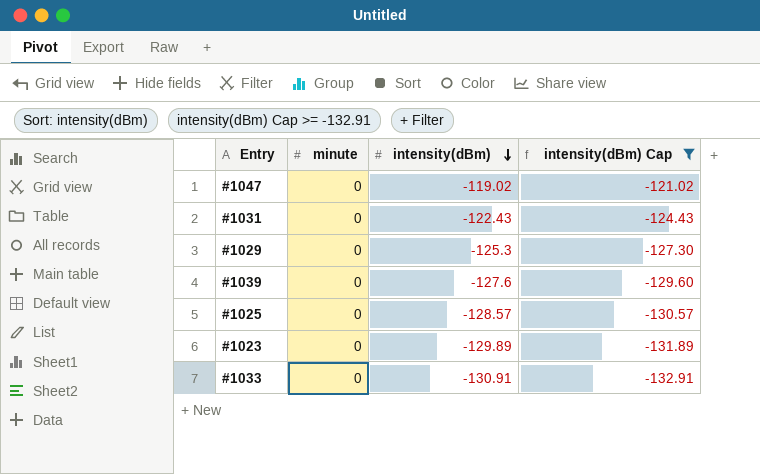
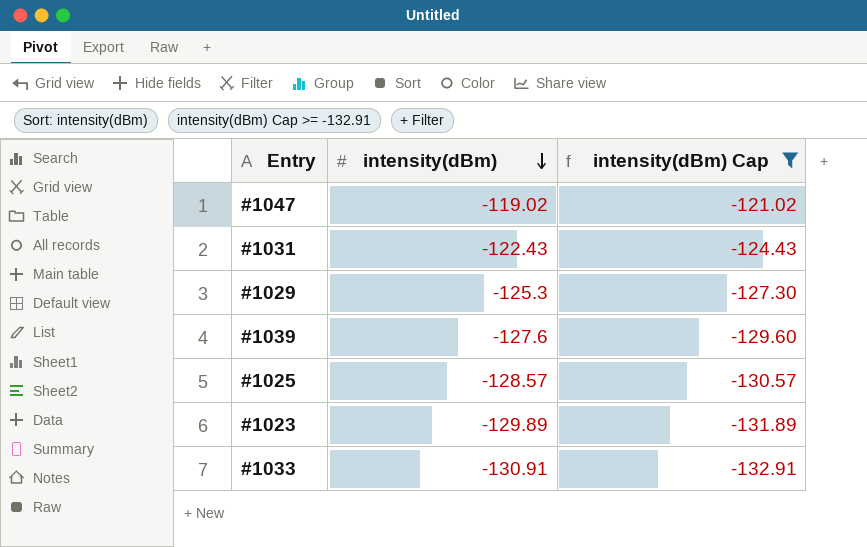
column minute | position: 2 -> none

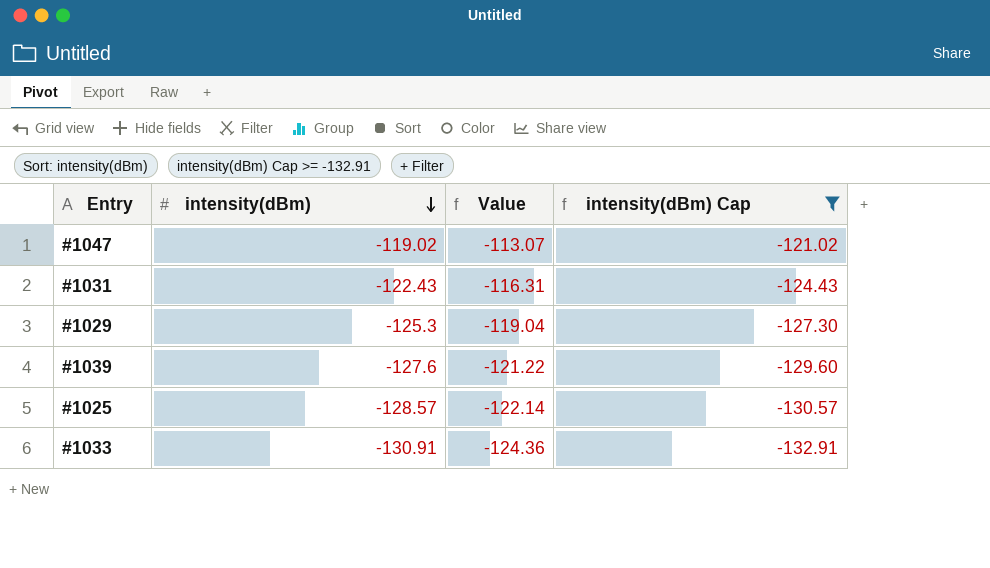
column Value | formula: none -> [intensity(dBm)] * 0.95
row #1023: -129.89 | -131.89 -> none

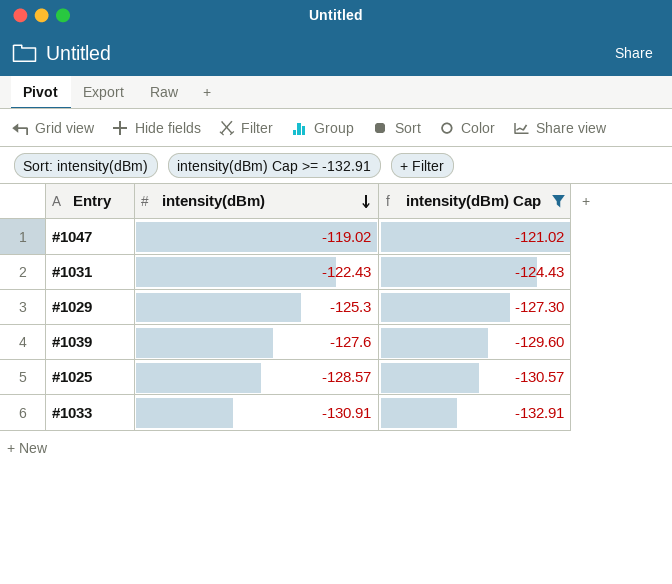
column Value | formula: [intensity(dBm)] * 0.95 -> none

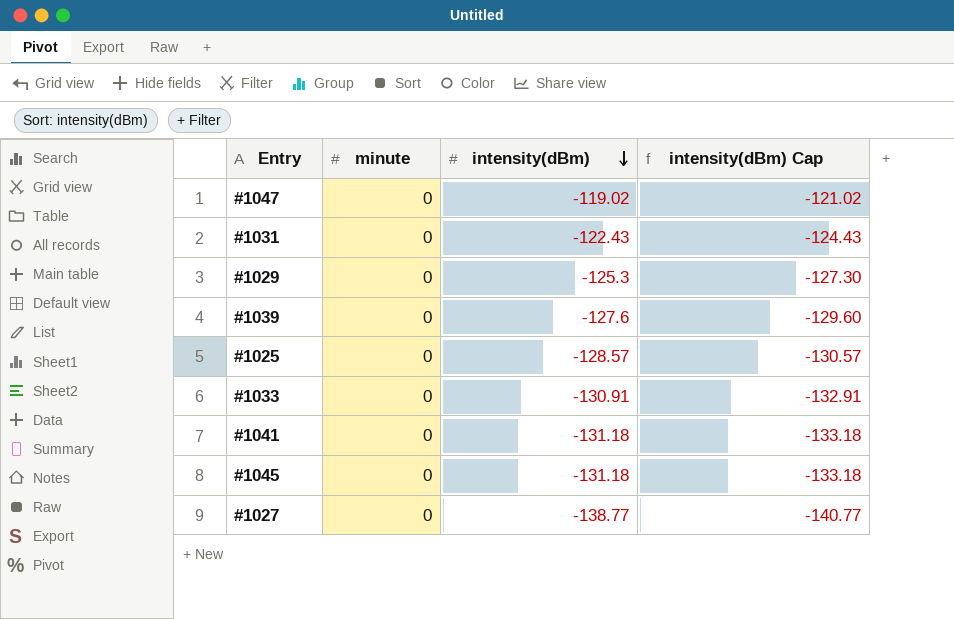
filter: intensity(dBm) Cap >= -132.91 -> none
column minute | position: none -> 2

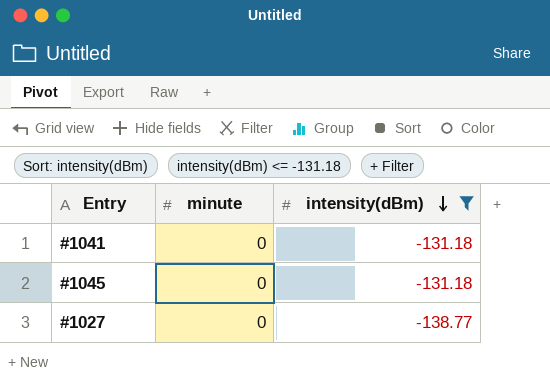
filter: none -> intensity(dBm) <= -131.18
column intensity(dBm) Cap | formula: [intensity(dBm)] - 2 -> none

